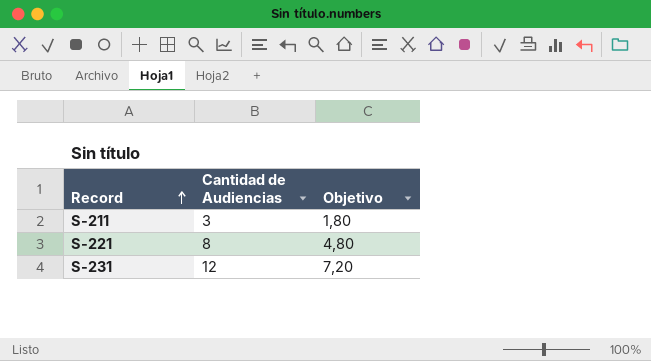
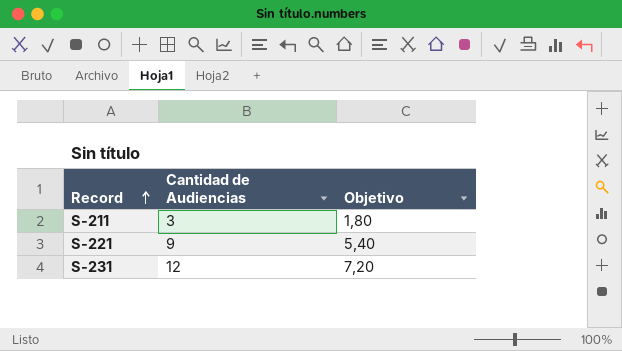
S-221 | Cantidad de Audiencias: 8 -> 9
S-221 | Objetivo: 4,80 -> 5,40

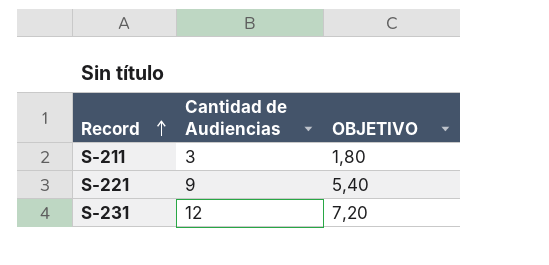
column name: Objetivo -> OBJETIVO

